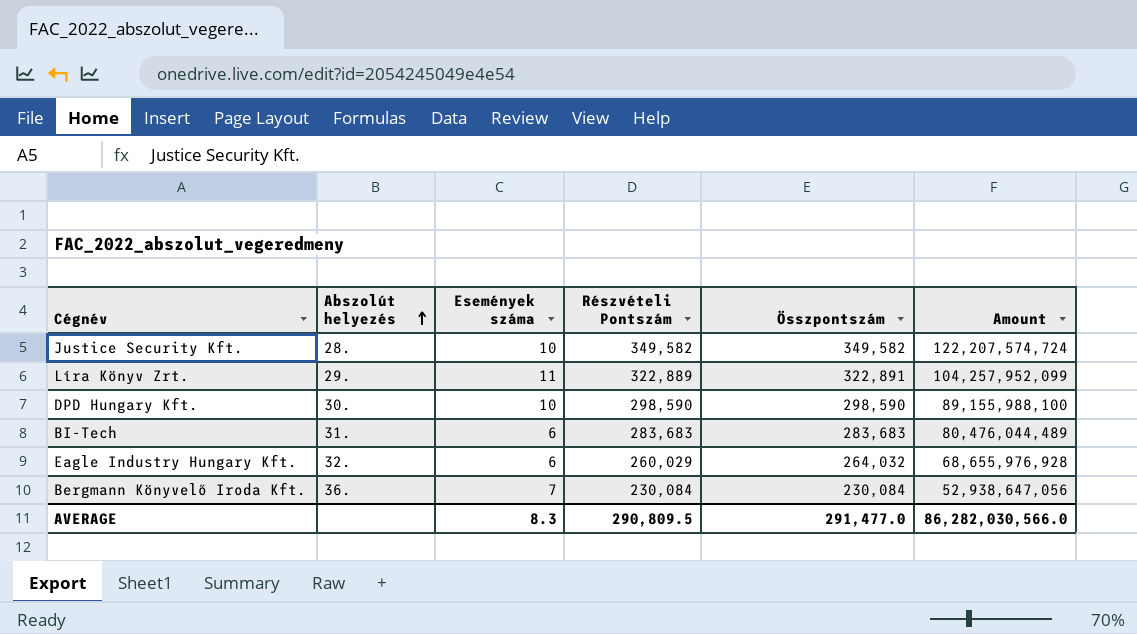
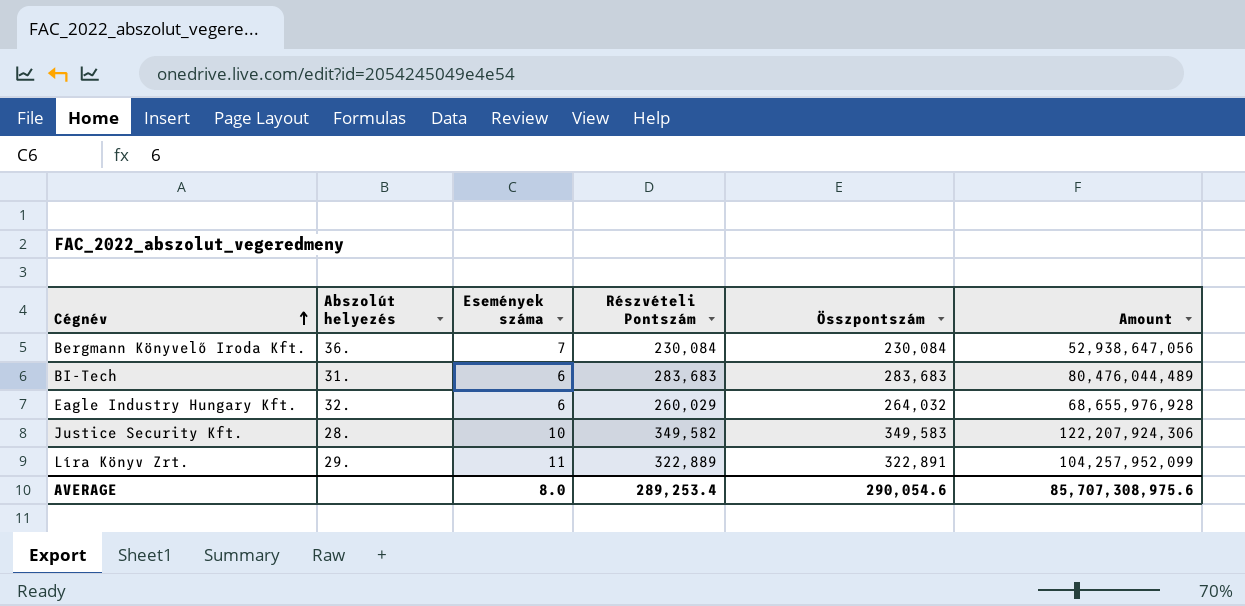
row order: Abszolút helyezés ascending -> Cégnév ascending
row DPD Hungary Kft.: 30. | 10 | 298,590 | 298,590 | 89,155,988,100 -> none
Justice Security Kft. | Összpontszám: 349,582 -> 349,583
Justice Security Kft. | Amount: 122,207,574,724 -> 122,207,924,306
AVERAGE | Események száma: 8.3 -> 8.0
AVERAGE | Részvételi Pontszám: 290,809.5 -> 289,253.4
AVERAGE | Összpontszám: 291,477.0 -> 290,054.6
AVERAGE | Amount: 86,282,030,566.0 -> 85,707,308,975.6

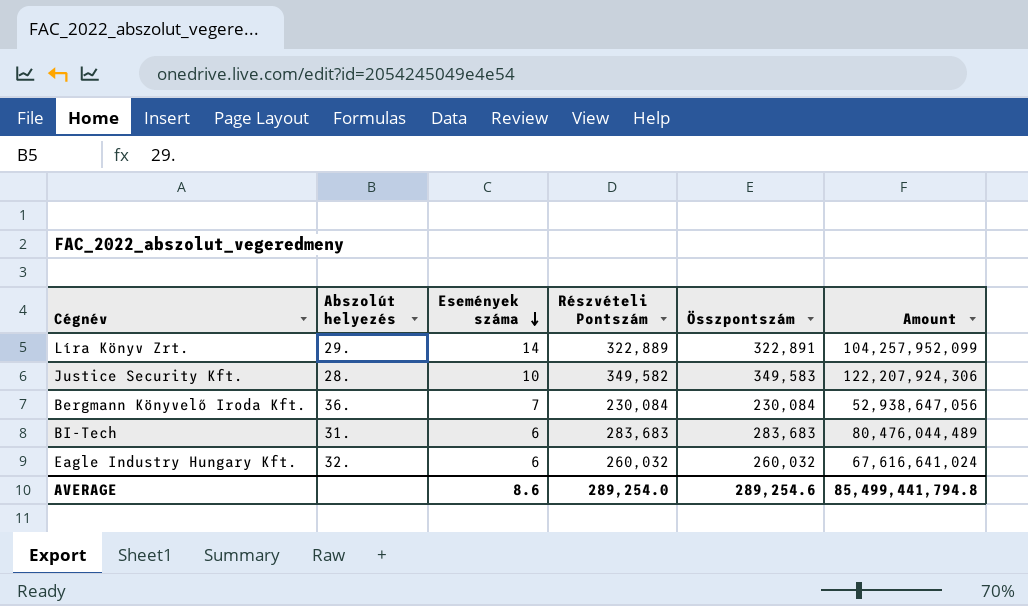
row order: Cégnév ascending -> Események száma descending
Líra Könyv Zrt. | Események száma: 11 -> 14
Eagle Industry Hungary Kft. | Részvételi Pontszám: 260,029 -> 260,032
Eagle Industry Hungary Kft. | Összpontszám: 264,032 -> 260,032
Eagle Industry Hungary Kft. | Amount: 68,655,976,928 -> 67,616,641,024
AVERAGE | Események száma: 8.0 -> 8.6
AVERAGE | Részvételi Pontszám: 289,253.4 -> 289,254.0
AVERAGE | Összpontszám: 290,054.6 -> 289,254.6
AVERAGE | Amount: 85,707,308,975.6 -> 85,499,441,794.8

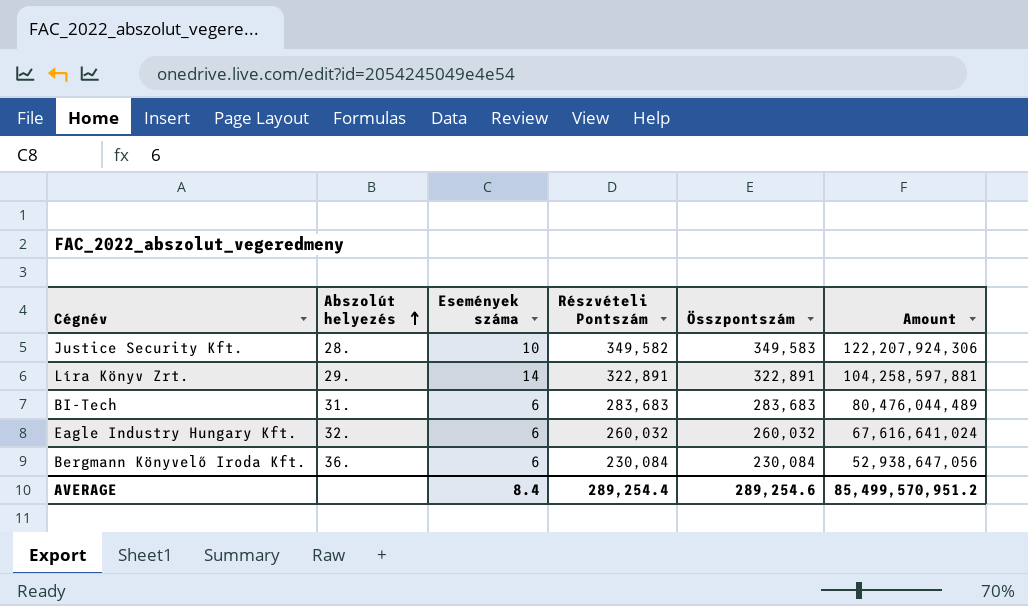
row order: Események száma descending -> Abszolút helyezés ascending
Líra Könyv Zrt. | Részvételi Pontszám: 322,889 -> 322,891
Líra Könyv Zrt. | Amount: 104,257,952,099 -> 104,258,597,881
Bergmann Könyvelő Iroda Kft. | Események száma: 7 -> 6
AVERAGE | Események száma: 8.6 -> 8.4
AVERAGE | Részvételi Pontszám: 289,254.0 -> 289,254.4
AVERAGE | Amount: 85,499,441,794.8 -> 85,499,570,951.2

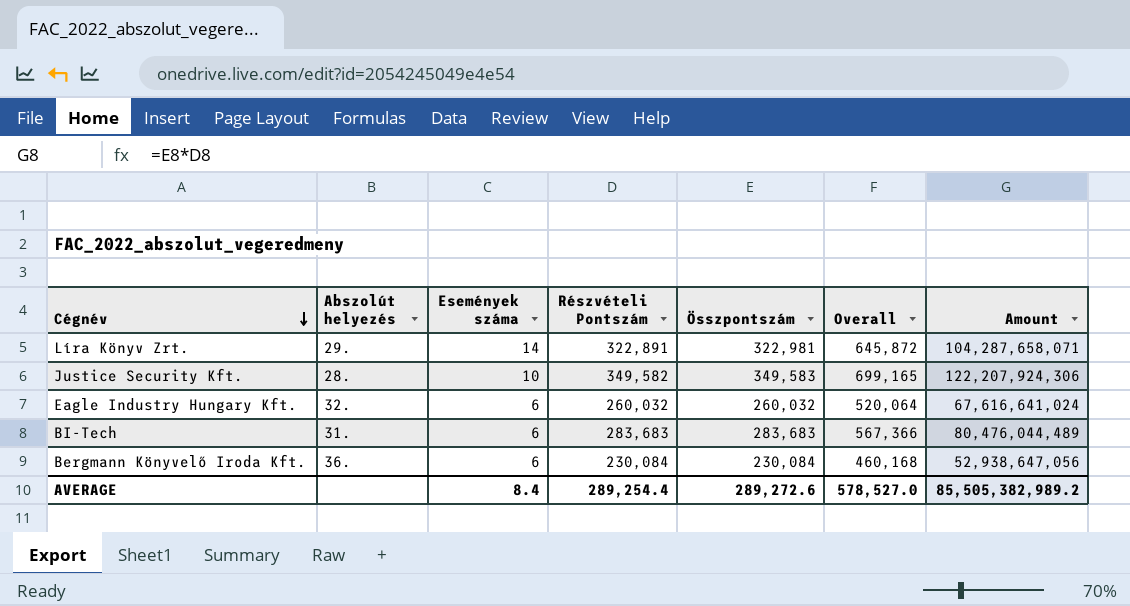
row order: Abszolút helyezés ascending -> Cégnév descending
column Overall | formula: none -> [Részvételi Pontszám] + [Összpontszám]
Líra Könyv Zrt. | Összpontszám: 322,891 -> 322,981
Líra Könyv Zrt. | Amount: 104,258,597,881 -> 104,287,658,071
AVERAGE | Összpontszám: 289,254.6 -> 289,272.6
AVERAGE | Amount: 85,499,570,951.2 -> 85,505,382,989.2

